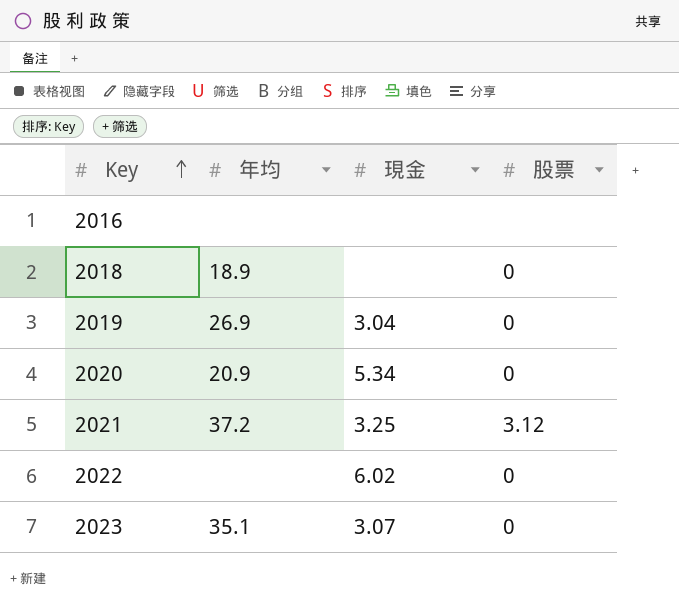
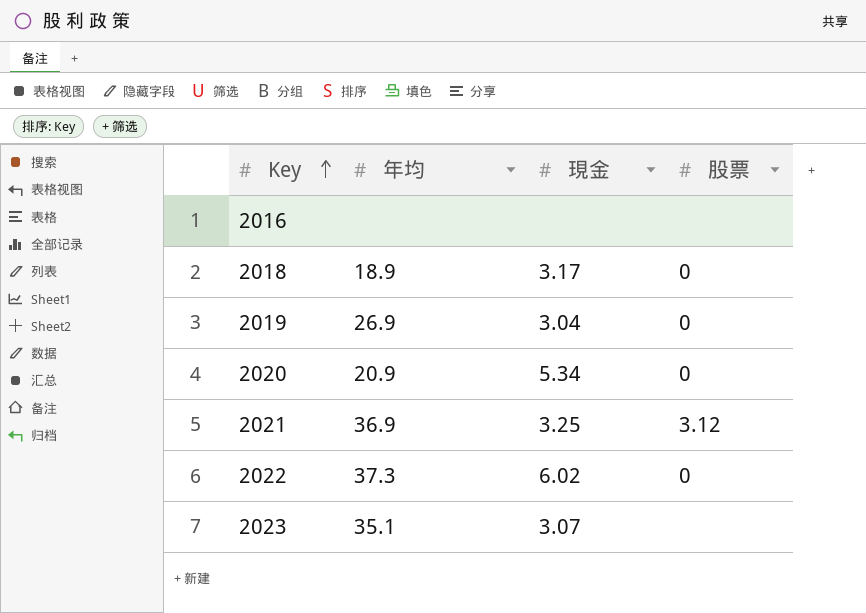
2018 | 現金: none -> 3.17
2021 | 年均: 37.2 -> 36.9
2022 | 年均: none -> 37.3
2023 | 股票: 0 -> none

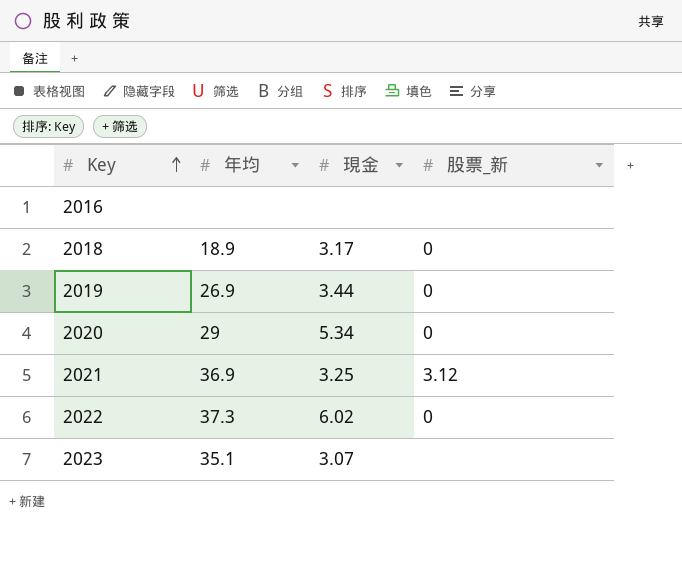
column name: 股票 -> 股票_新
2019 | 現金: 3.04 -> 3.44
2020 | 年均: 20.9 -> 29

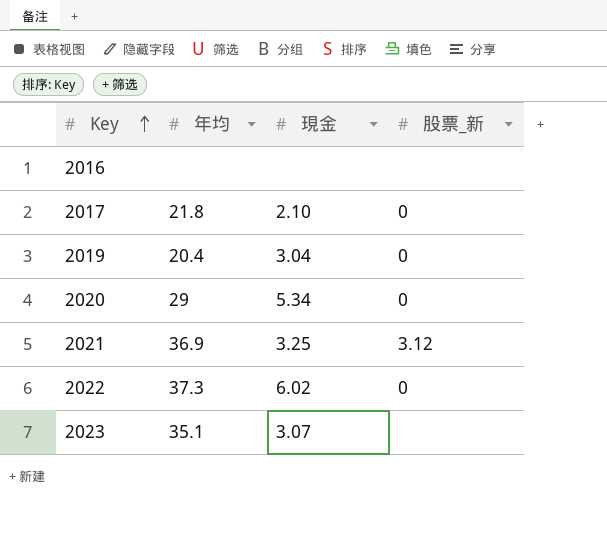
row 2018: 18.9 | 3.17 | 0 -> none
row 2017: none -> 21.8 | 2.10 | 0
2019 | 年均: 26.9 -> 20.4
2019 | 現金: 3.44 -> 3.04

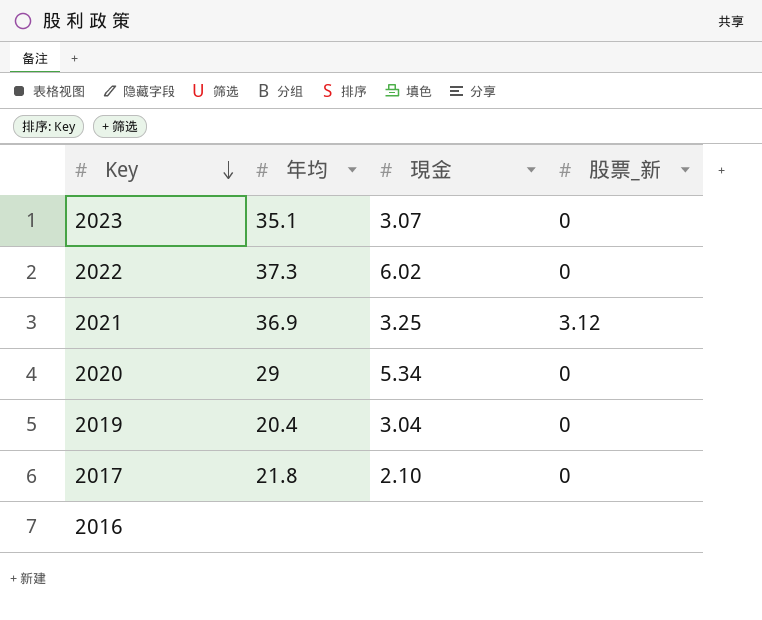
row order: Key ascending -> Key descending
2023 | 股票_新: none -> 0

